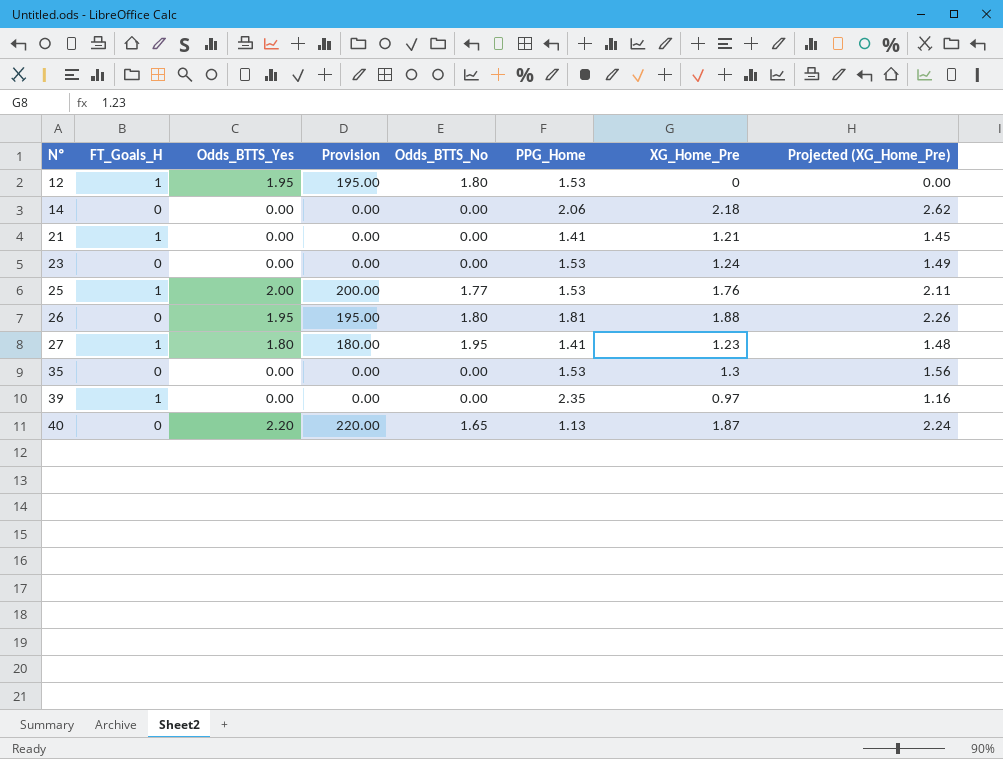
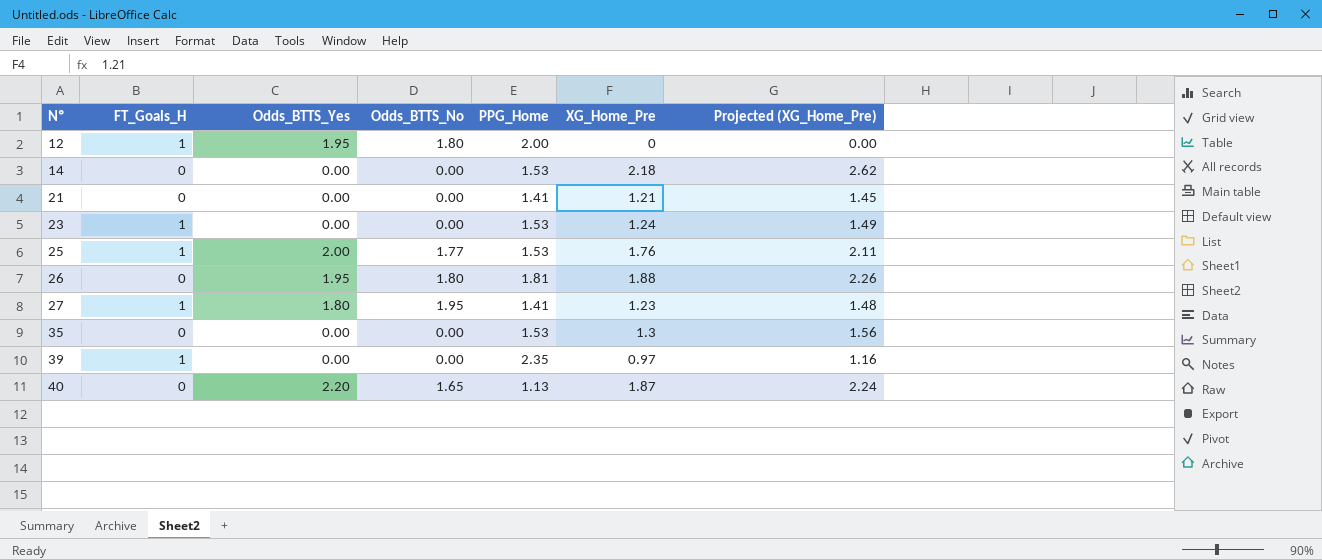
column Provision | formula: [Odds_BTTS_Yes] * 100 -> none
12 | PPG_Home: 1.53 -> 2.00
14 | PPG_Home: 2.06 -> 1.53
21 | FT_Goals_H: 1 -> 0
23 | FT_Goals_H: 0 -> 1

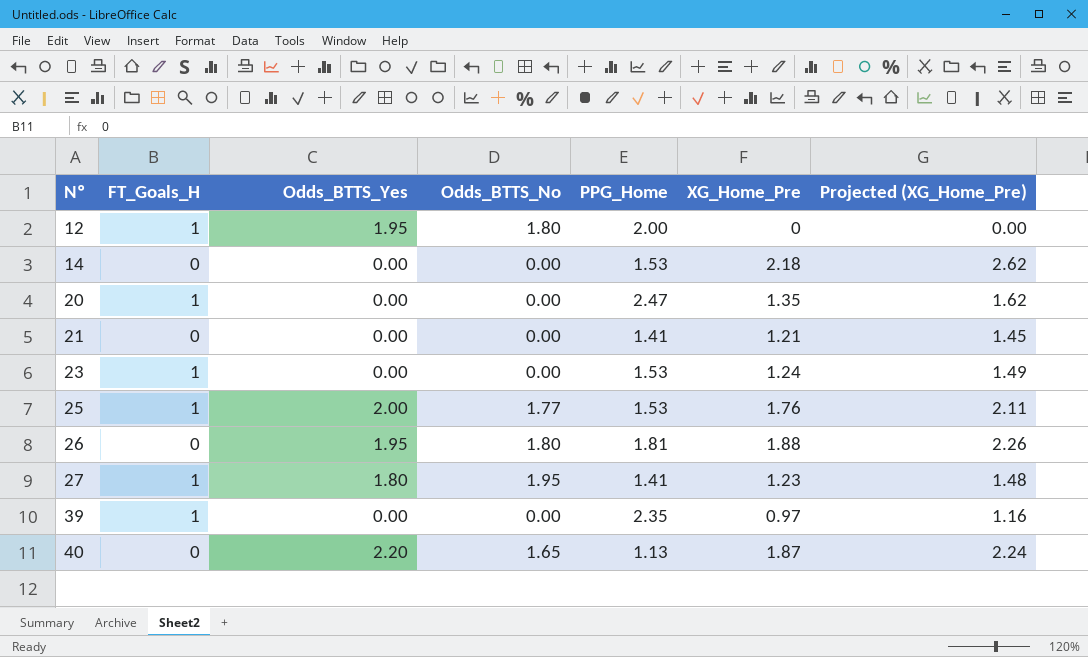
row 35: 0 | 0.00 | 0.00 | 1.53 | 1.3 | 1.56 -> none
row 20: none -> 1 | 0.00 | 0.00 | 2.47 | 1.35 | 1.62

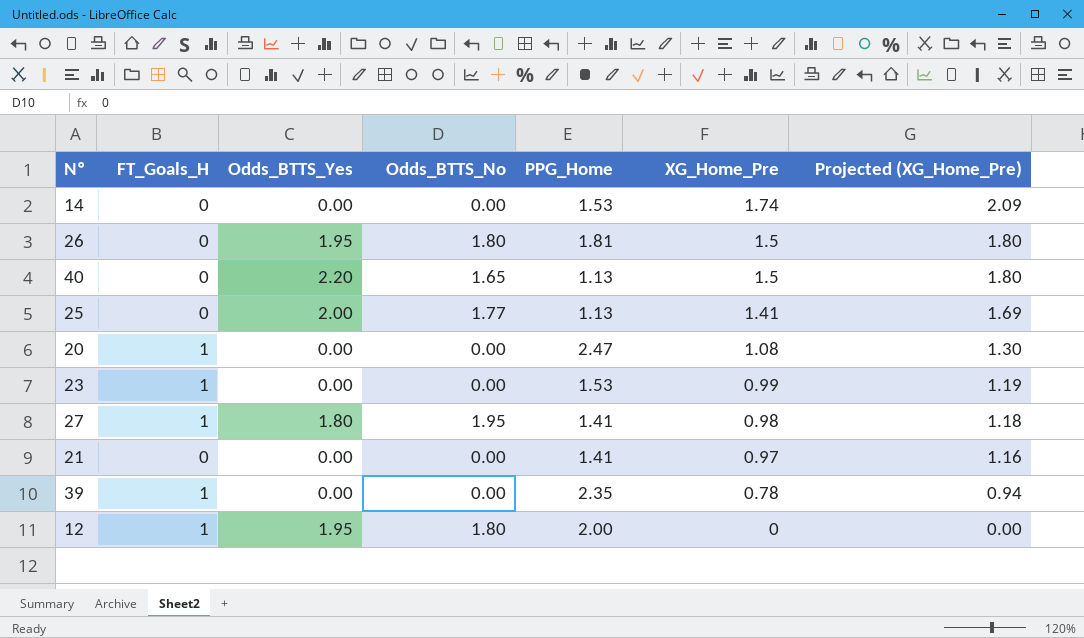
row order: Nº ascending -> XG_Home_Pre descending
14 | XG_Home_Pre: 2.18 -> 1.74
14 | Projected (XG_Home_Pre): 2.62 -> 2.09
26 | XG_Home_Pre: 1.88 -> 1.5
26 | Projected (XG_Home_Pre): 2.26 -> 1.80
40 | XG_Home_Pre: 1.87 -> 1.5
40 | Projected (XG_Home_Pre): 2.24 -> 1.80
25 | FT_Goals_H: 1 -> 0
25 | PPG_Home: 1.53 -> 1.13
25 | XG_Home_Pre: 1.76 -> 1.41
25 | Projected (XG_Home_Pre): 2.11 -> 1.69
20 | XG_Home_Pre: 1.35 -> 1.08
20 | Projected (XG_Home_Pre): 1.62 -> 1.30
23 | XG_Home_Pre: 1.24 -> 0.99
23 | Projected (XG_Home_Pre): 1.49 -> 1.19
27 | XG_Home_Pre: 1.23 -> 0.98
27 | Projected (XG_Home_Pre): 1.48 -> 1.18
21 | XG_Home_Pre: 1.21 -> 0.97
21 | Projected (XG_Home_Pre): 1.45 -> 1.16
39 | XG_Home_Pre: 0.97 -> 0.78
39 | Projected (XG_Home_Pre): 1.16 -> 0.94

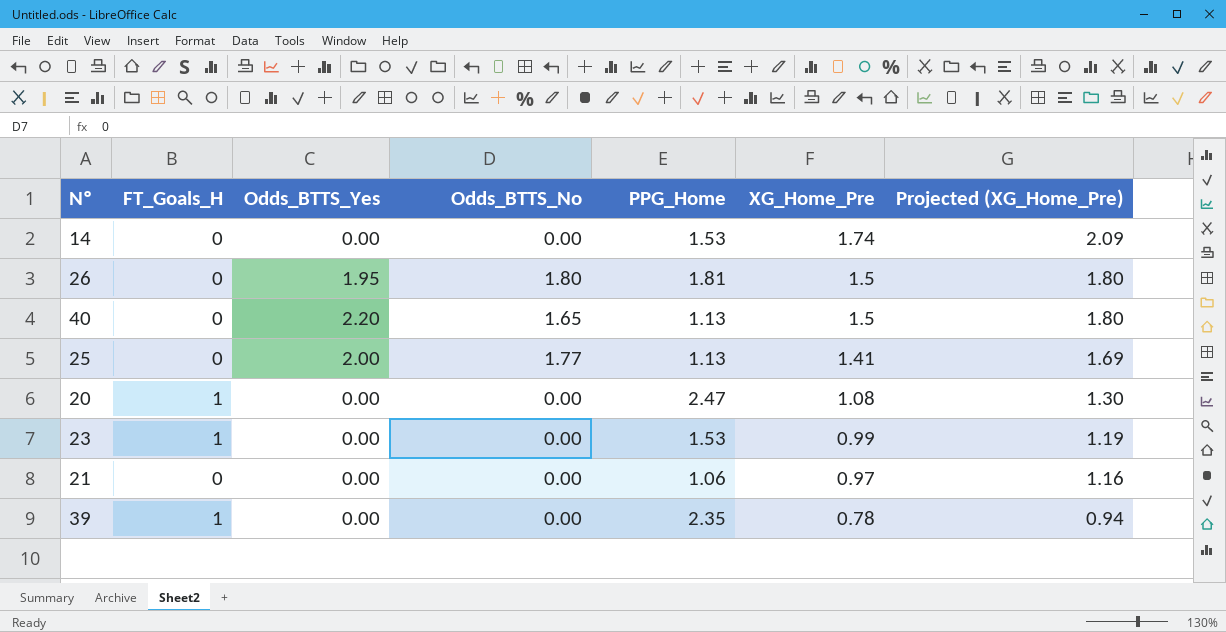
row 27: 1 | 1.80 | 1.95 | 1.41 | 0.98 | 1.18 -> none
row 12: 1 | 1.95 | 1.80 | 2.00 | 0 | 0.00 -> none
21 | PPG_Home: 1.41 -> 1.06

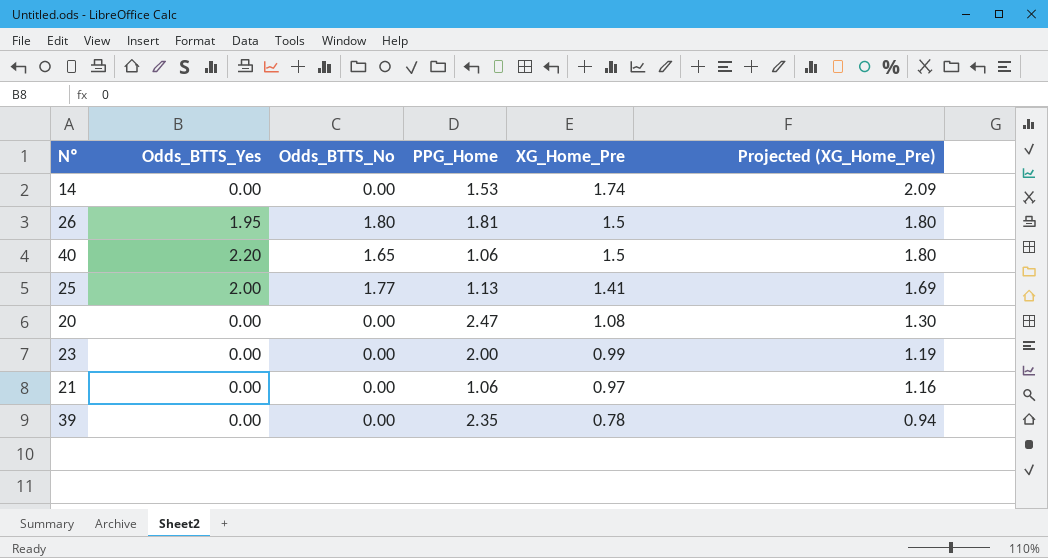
column FT_Goals_H | position: 2 -> none
40 | PPG_Home: 1.13 -> 1.06
23 | PPG_Home: 1.53 -> 2.00

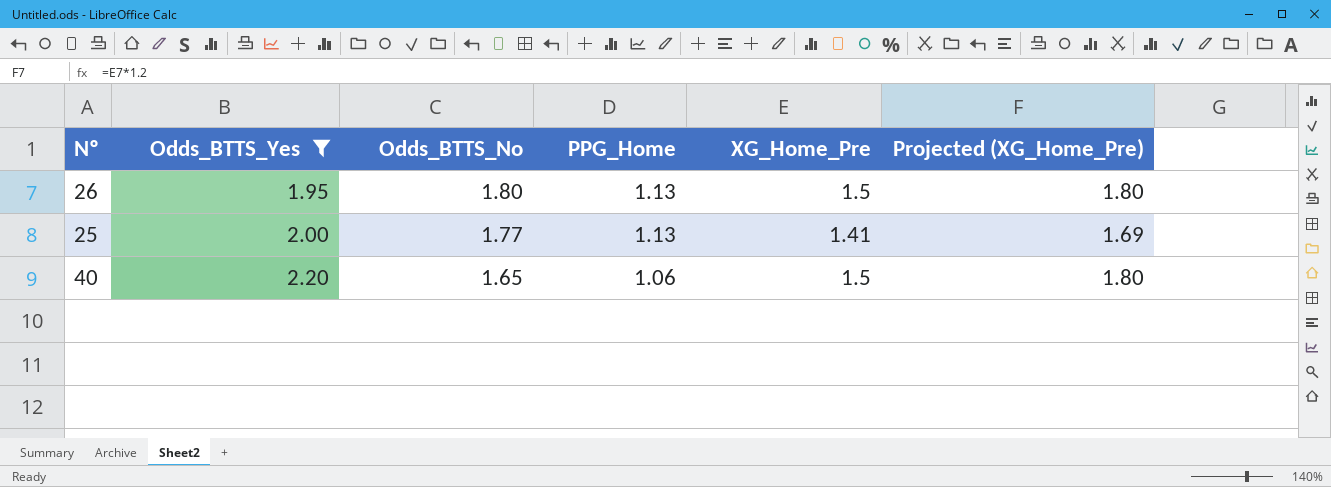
filter: none -> Odds_BTTS_Yes != 0.00
row order: XG_Home_Pre descending -> Odds_BTTS_Yes ascending
26 | PPG_Home: 1.81 -> 1.13

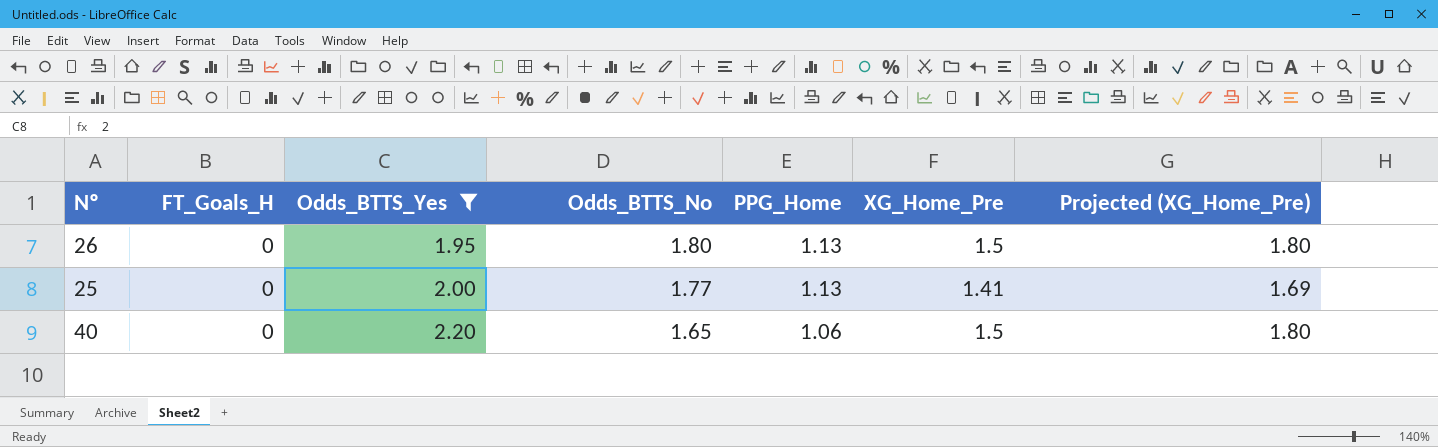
column FT_Goals_H | position: none -> 2

